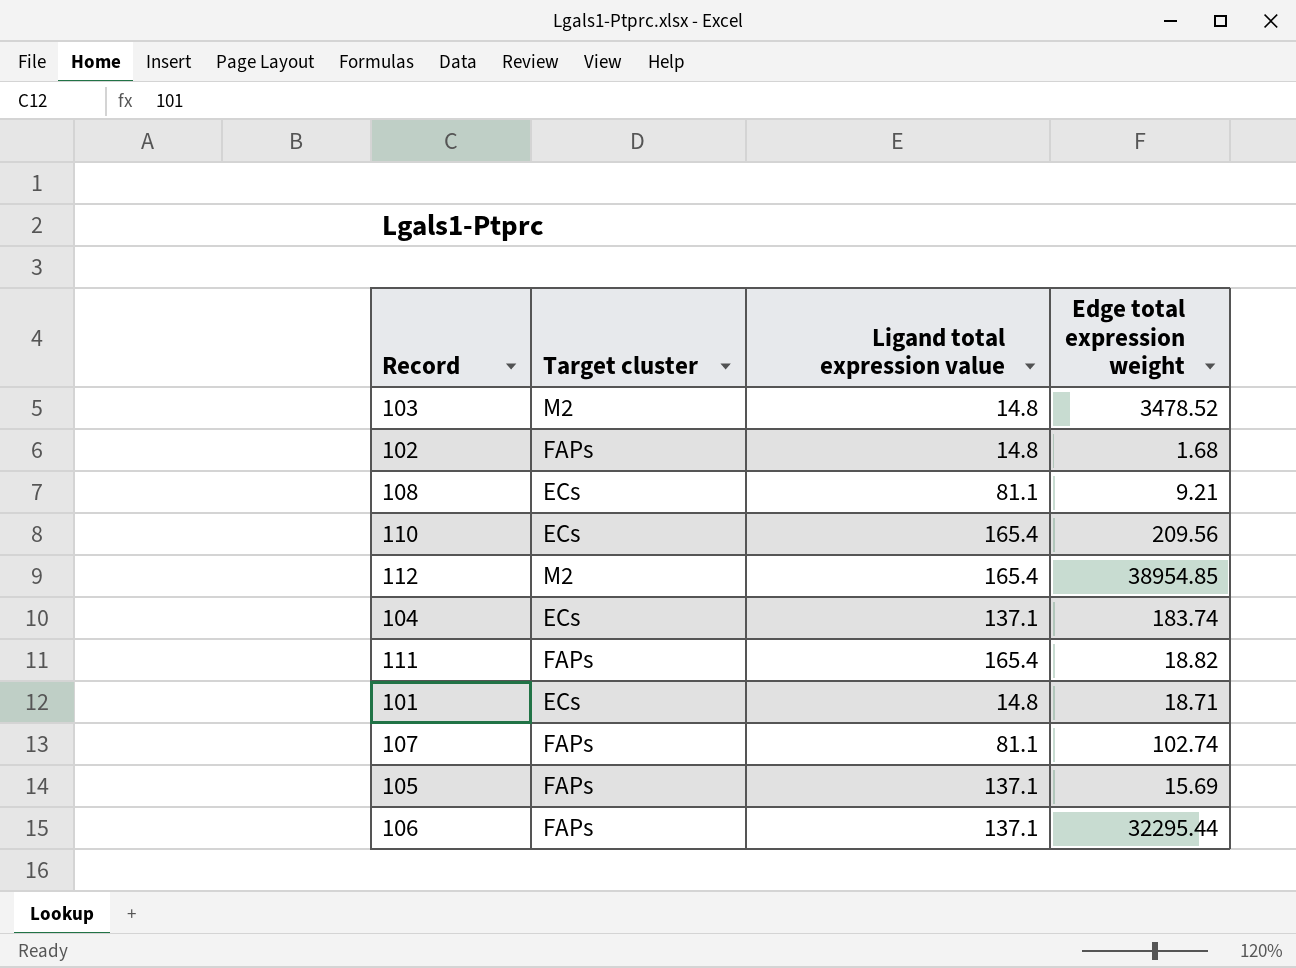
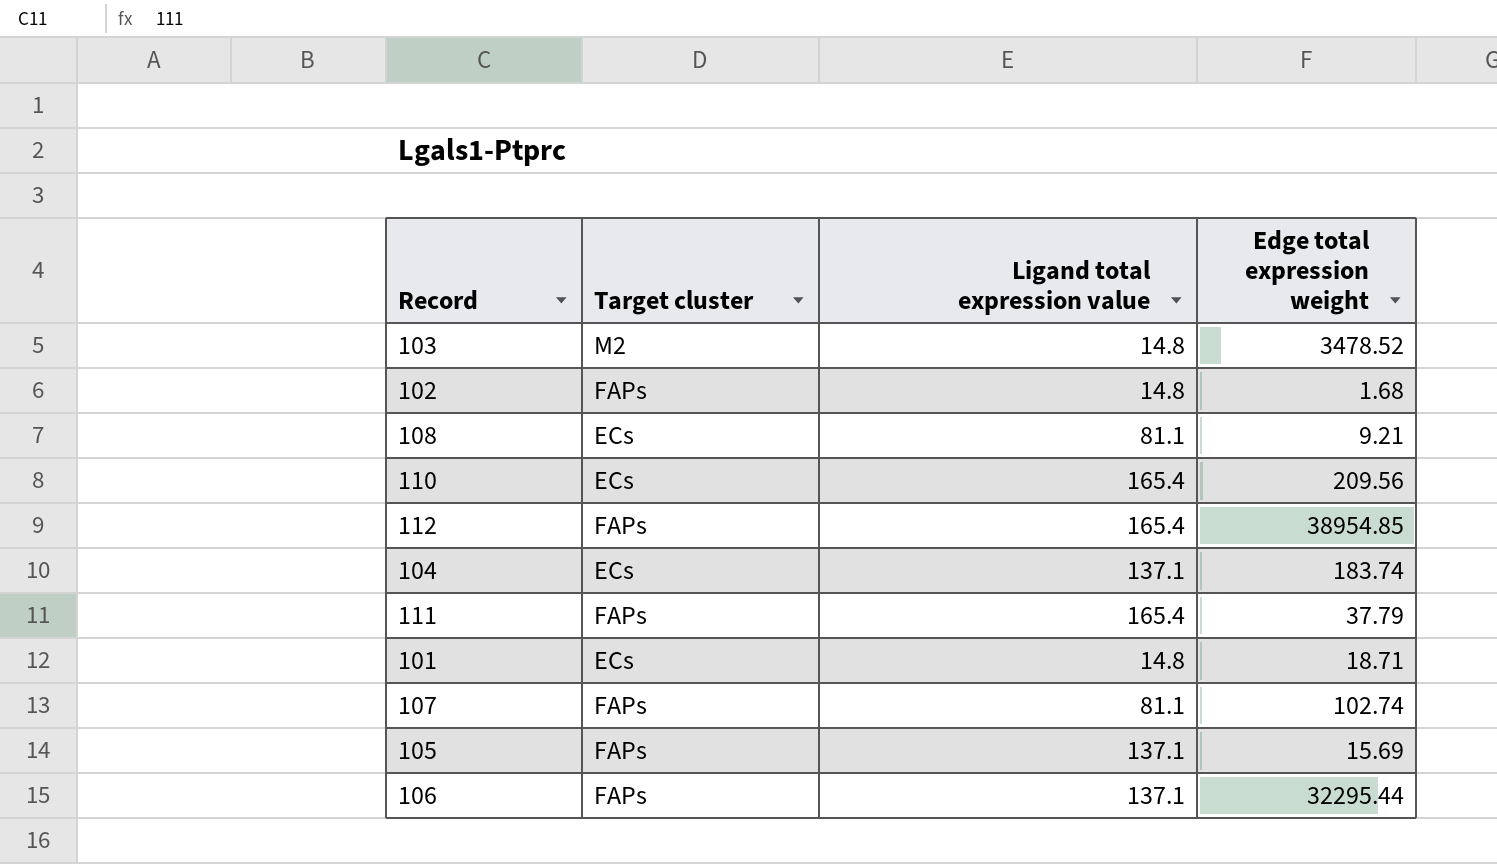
112 | Target cluster: M2 -> FAPs
111 | Edge total expression weight: 18.82 -> 37.79

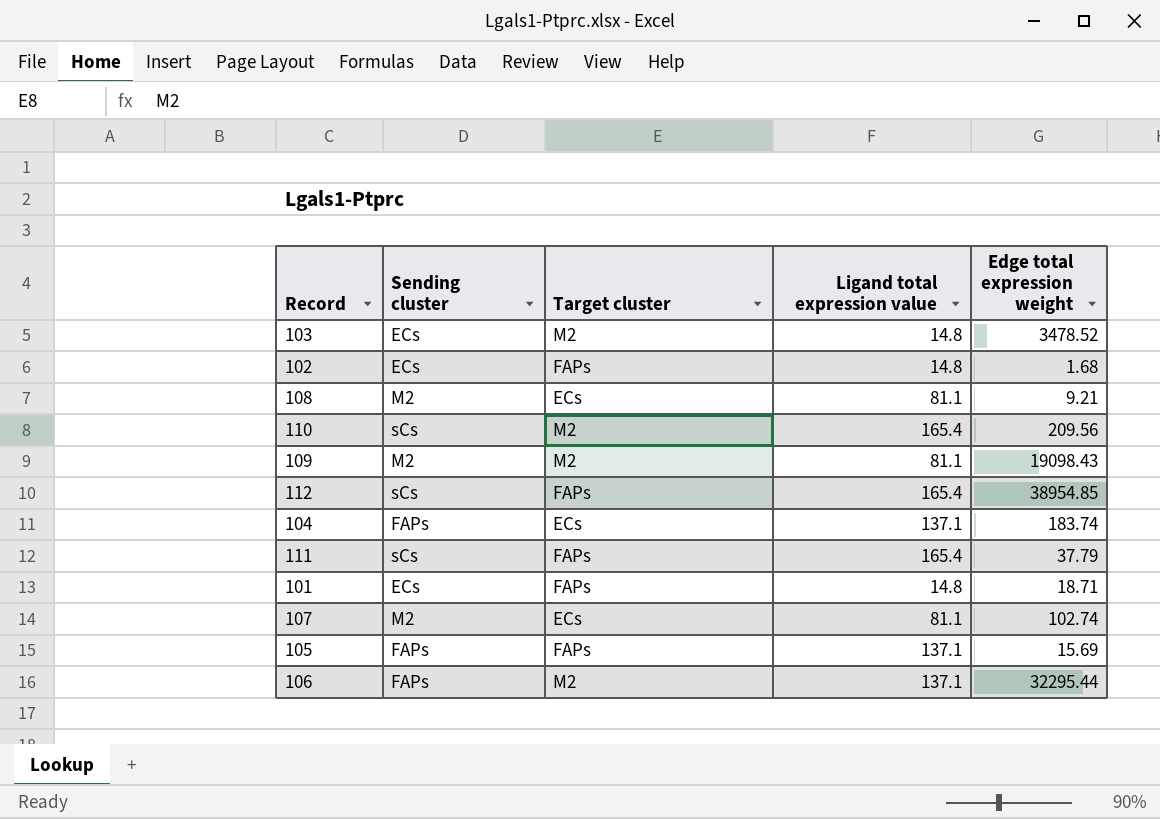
column Sending cluster | position: none -> 2
110 | Target cluster: ECs -> M2
row 109: none -> M2 | M2 | 81.1 | 19098.43
101 | Target cluster: ECs -> FAPs
107 | Target cluster: FAPs -> ECs
106 | Target cluster: FAPs -> M2

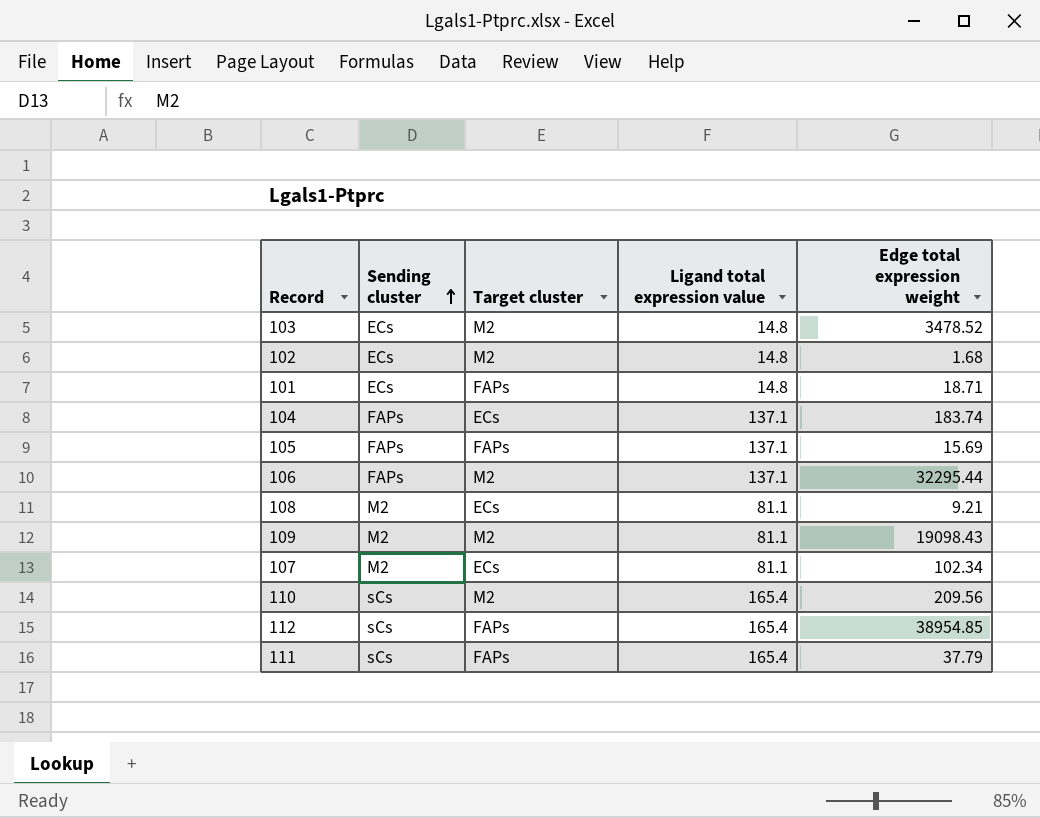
row order: none -> Sending cluster ascending
102 | Target cluster: FAPs -> M2
107 | Edge total expression weight: 102.74 -> 102.34

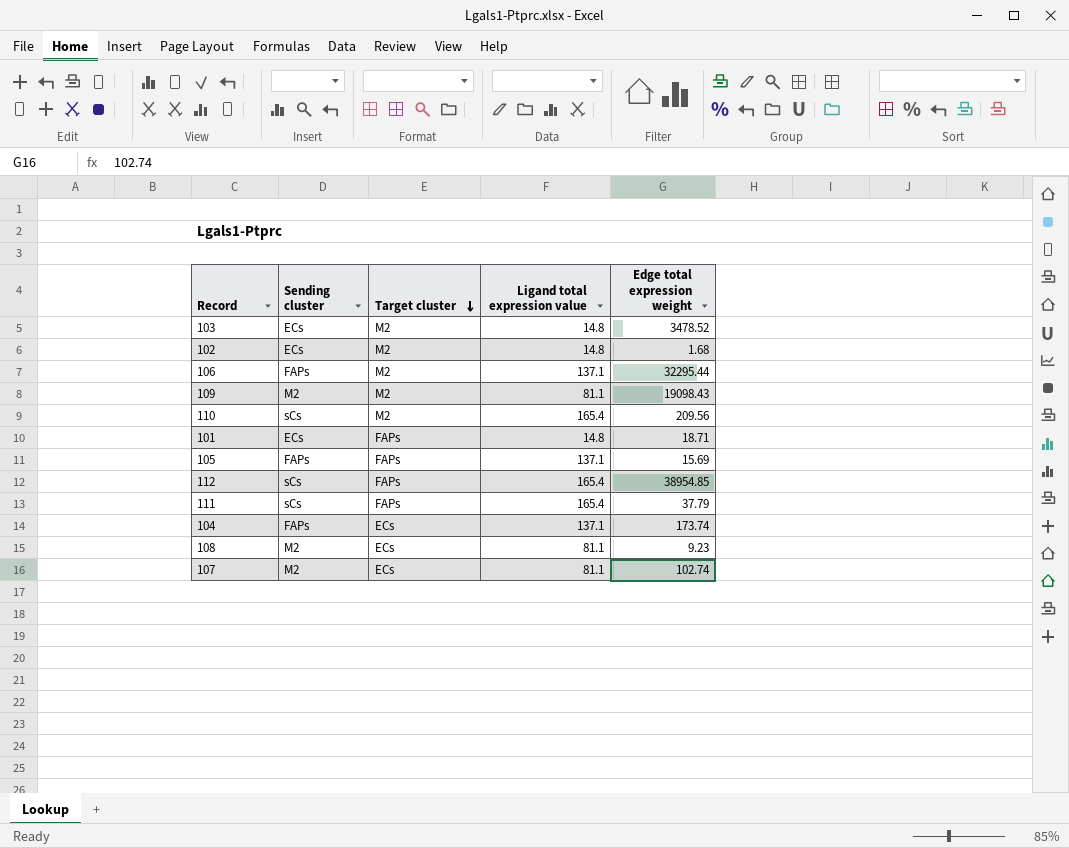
row order: Sending cluster ascending -> Target cluster descending
104 | Edge total expression weight: 183.74 -> 173.74
108 | Edge total expression weight: 9.21 -> 9.23
107 | Edge total expression weight: 102.34 -> 102.74

